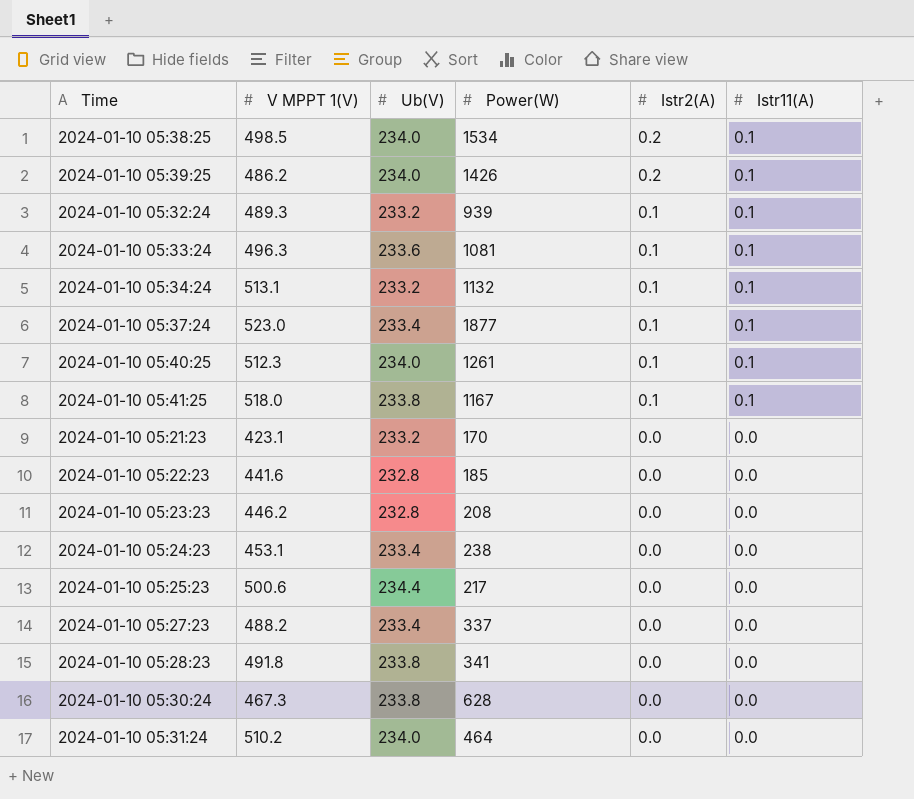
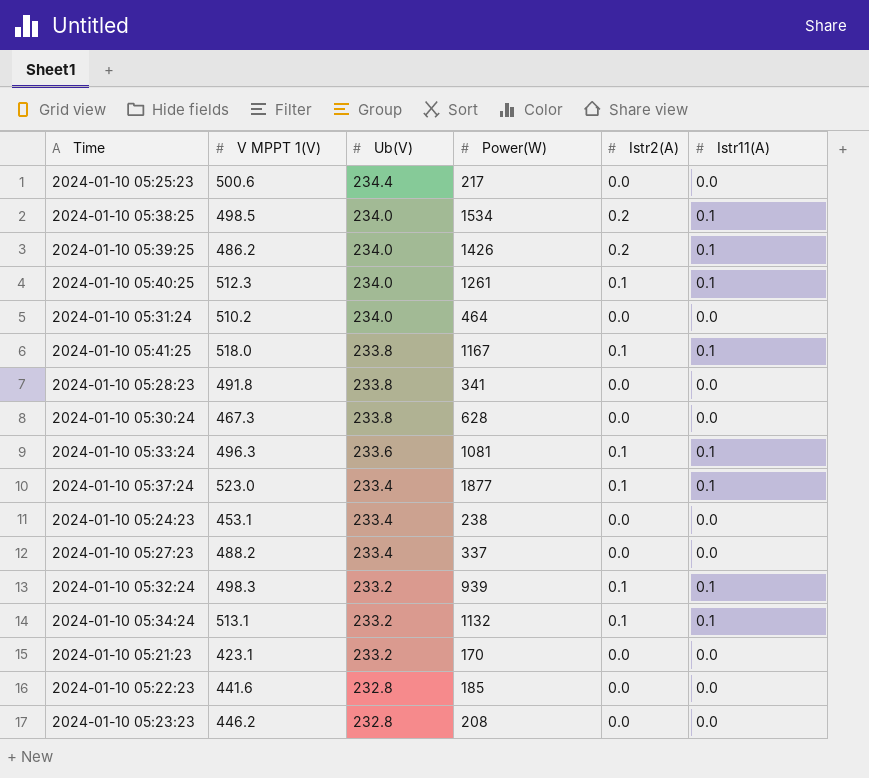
row order: Istr2(A) descending -> Ub(V) descending
2024-01-10 05:32:24 | V MPPT 1(V): 489.3 -> 498.3

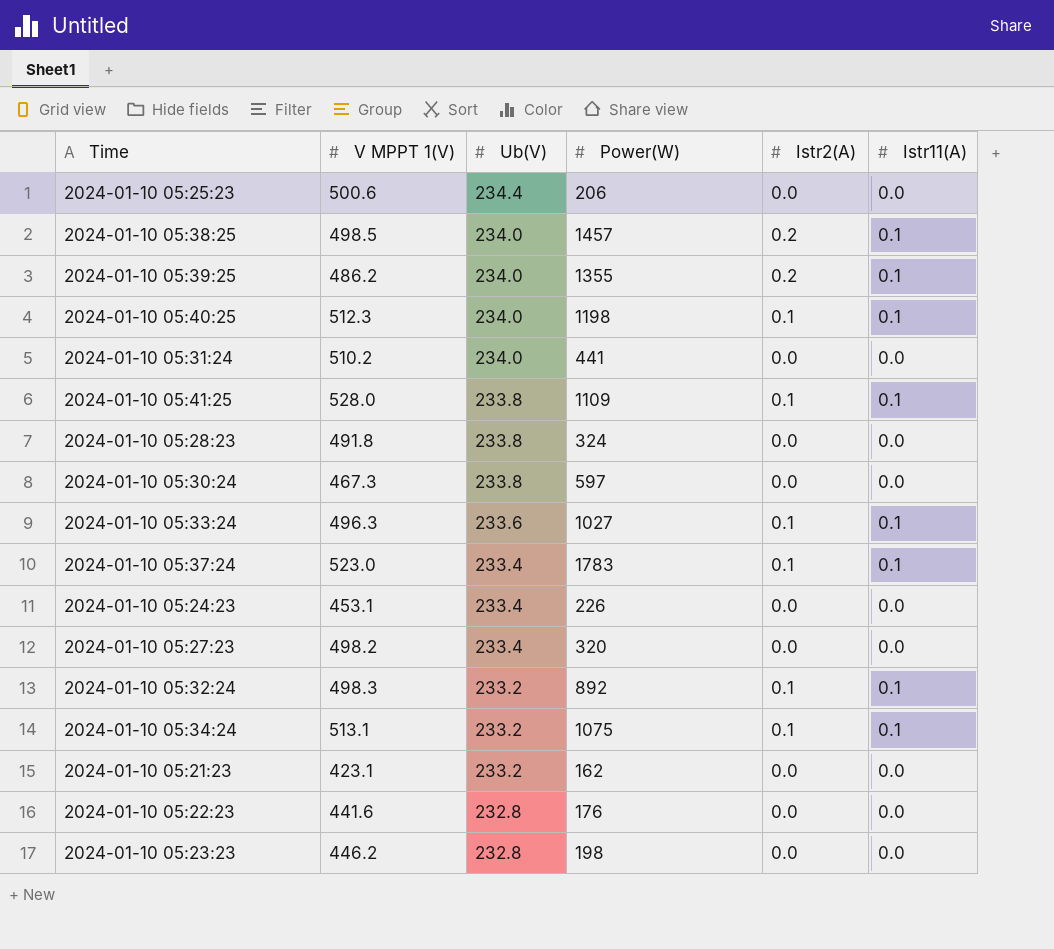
2024-01-10 05:25:23 | Power(W): 217 -> 206
2024-01-10 05:38:25 | Power(W): 1534 -> 1457
2024-01-10 05:39:25 | Power(W): 1426 -> 1355
2024-01-10 05:40:25 | Power(W): 1261 -> 1198
2024-01-10 05:31:24 | Power(W): 464 -> 441
2024-01-10 05:41:25 | V MPPT 1(V): 518.0 -> 528.0
2024-01-10 05:41:25 | Power(W): 1167 -> 1109
2024-01-10 05:28:23 | Power(W): 341 -> 324
2024-01-10 05:30:24 | Power(W): 628 -> 597
2024-01-10 05:33:24 | Power(W): 1081 -> 1027
2024-01-10 05:37:24 | Power(W): 1877 -> 1783
2024-01-10 05:24:23 | Power(W): 238 -> 226
2024-01-10 05:27:23 | V MPPT 1(V): 488.2 -> 498.2
2024-01-10 05:27:23 | Power(W): 337 -> 320
2024-01-10 05:32:24 | Power(W): 939 -> 892
2024-01-10 05:34:24 | Power(W): 1132 -> 1075
2024-01-10 05:21:23 | Power(W): 170 -> 162
2024-01-10 05:22:23 | Power(W): 185 -> 176
2024-01-10 05:23:23 | Power(W): 208 -> 198

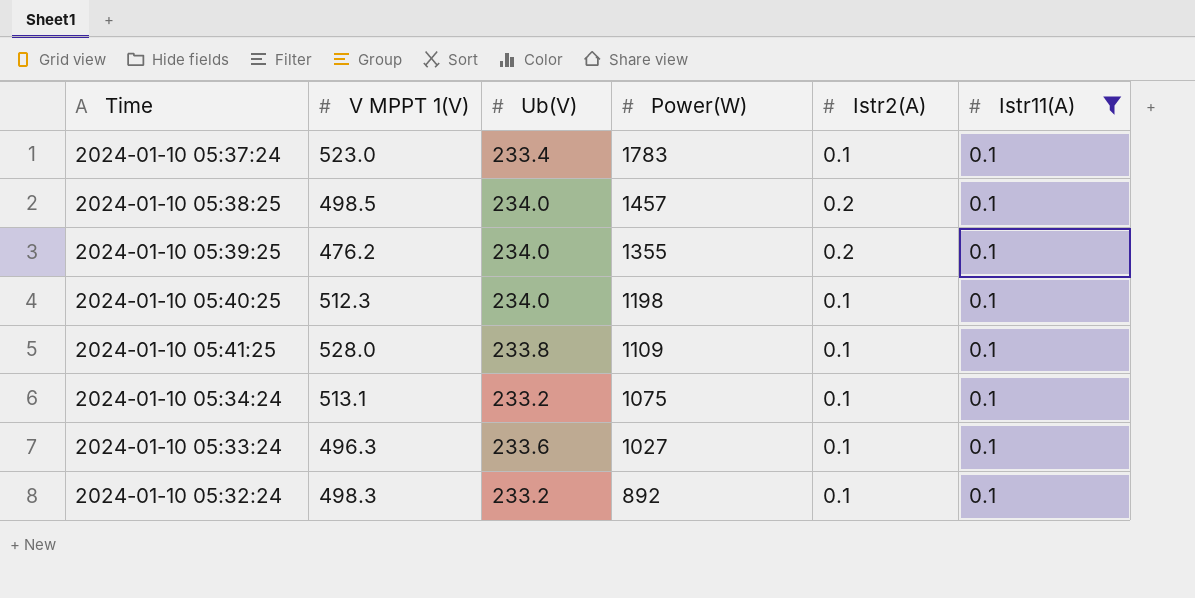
filter: none -> Istr11(A) = 0.1
row order: Ub(V) descending -> Power(W) descending
2024-01-10 05:39:25 | V MPPT 1(V): 486.2 -> 476.2

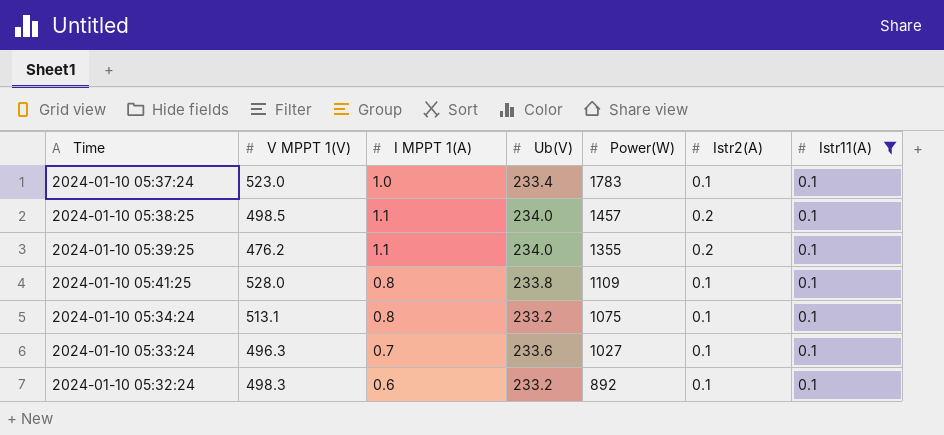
column I MPPT 1(A) | position: none -> 3
row 2024-01-10 05:40:25: 512.3 | 234.0 | 1198 | 0.1 | 0.1 -> none

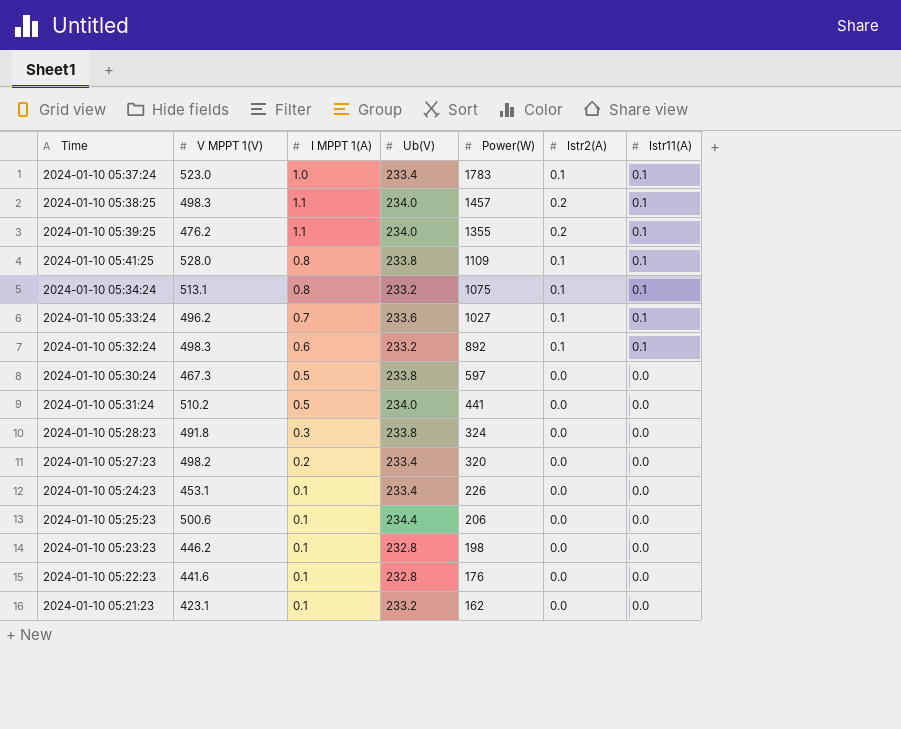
filter: Istr11(A) = 0.1 -> none
2024-01-10 05:38:25 | V MPPT 1(V): 498.5 -> 498.3
2024-01-10 05:33:24 | V MPPT 1(V): 496.3 -> 496.2

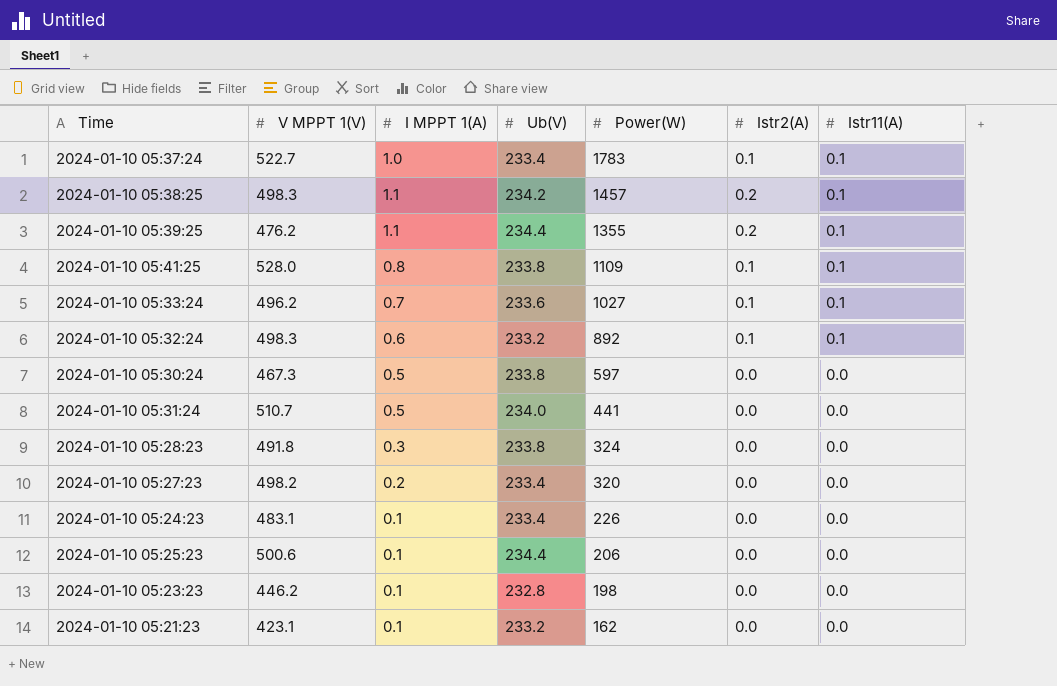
row 2024-01-10 05:34:24: 513.1 | 0.8 | 233.2 | 1075 | 0.1 | 0.1 -> none
row 2024-01-10 05:22:23: 441.6 | 0.1 | 232.8 | 176 | 0.0 | 0.0 -> none
2024-01-10 05:37:24 | V MPPT 1(V): 523.0 -> 522.7
2024-01-10 05:38:25 | Ub(V): 234.0 -> 234.2
2024-01-10 05:39:25 | Ub(V): 234.0 -> 234.4
2024-01-10 05:31:24 | V MPPT 1(V): 510.2 -> 510.7
2024-01-10 05:24:23 | V MPPT 1(V): 453.1 -> 483.1

